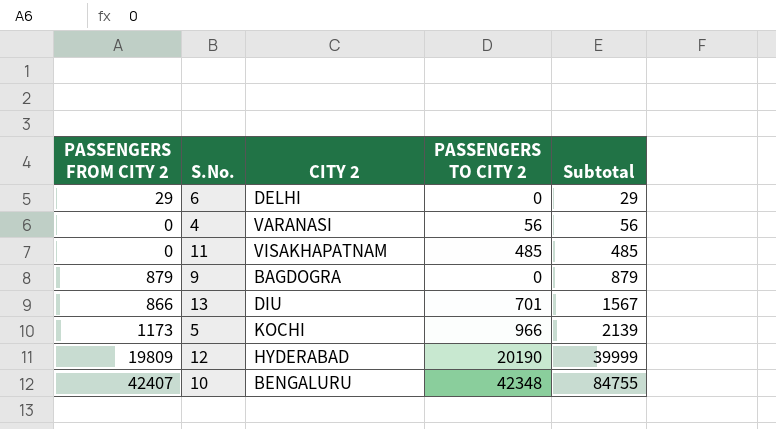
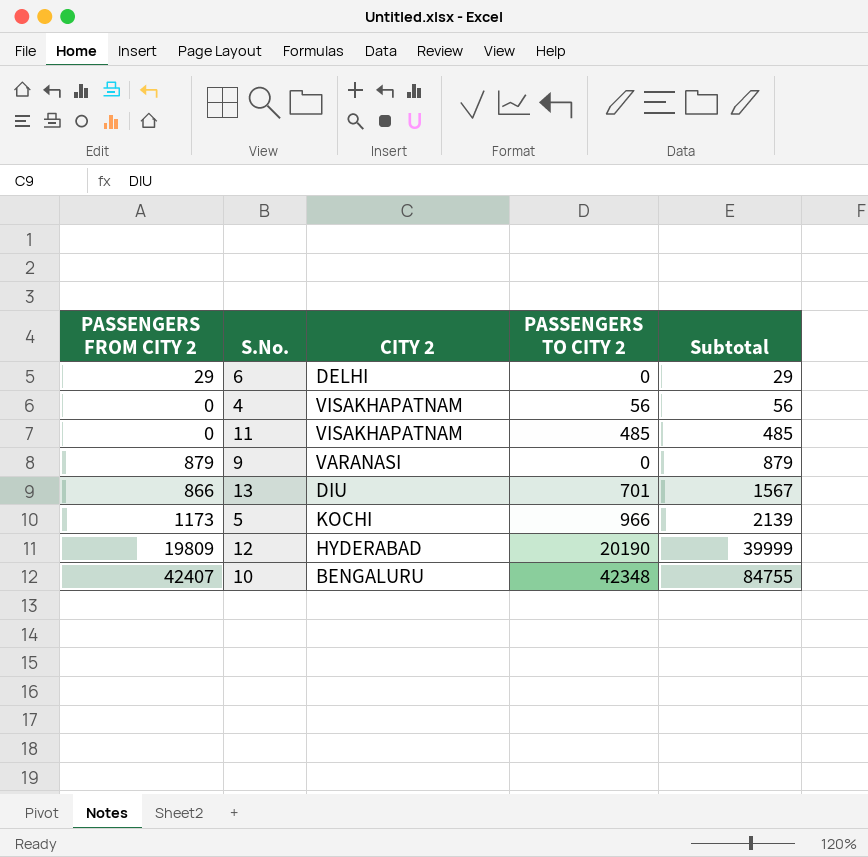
4 | CITY 2: VARANASI -> VISAKHAPATNAM
9 | CITY 2: BAGDOGRA -> VARANASI

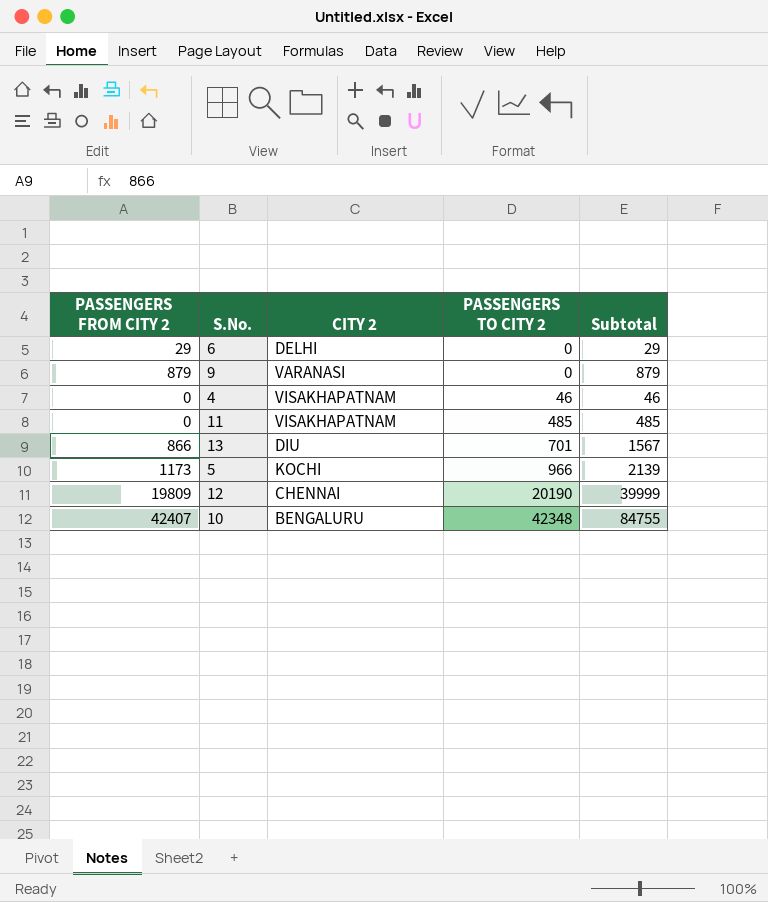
row order: Subtotal ascending -> PASSENGERS TO CITY 2 ascending
4 | PASSENGERS TO CITY 2: 56 -> 46
4 | Subtotal: 56 -> 46
12 | CITY 2: HYDERABAD -> CHENNAI

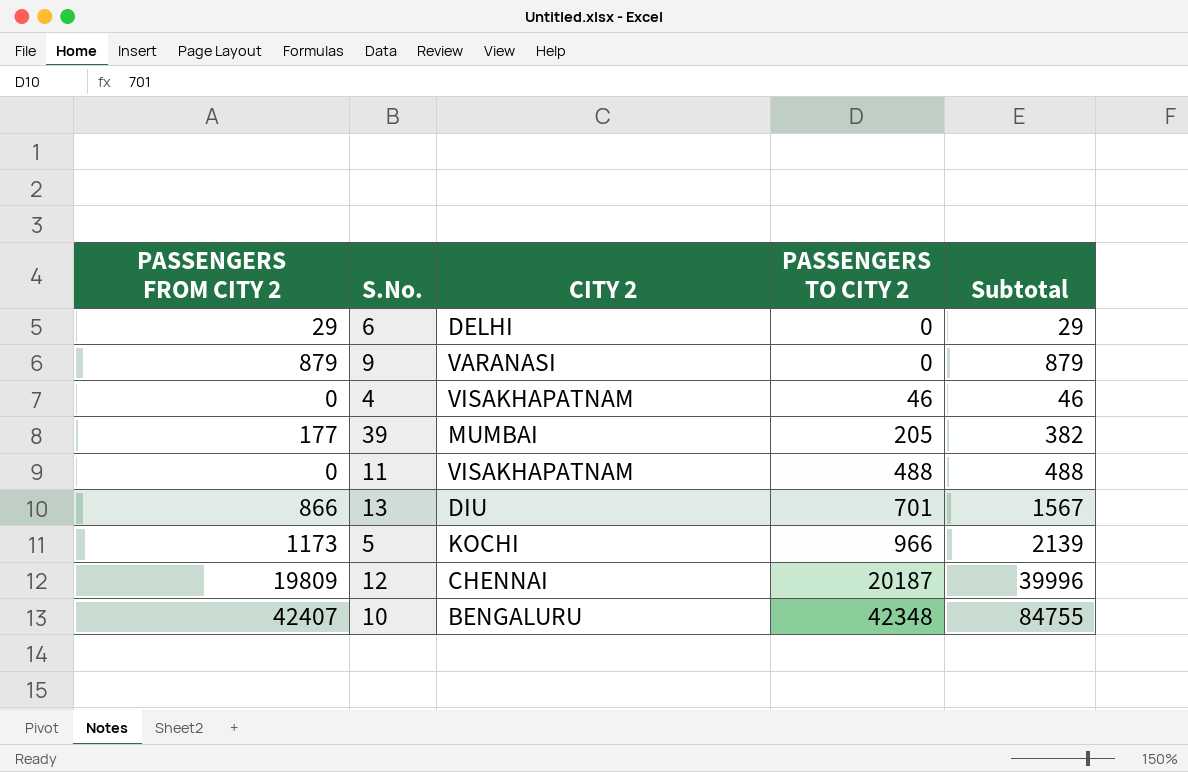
row 39: none -> 177 | MUMBAI | 205 | 382
11 | PASSENGERS TO CITY 2: 485 -> 488
11 | Subtotal: 485 -> 488
12 | PASSENGERS TO CITY 2: 20190 -> 20187
12 | Subtotal: 39999 -> 39996

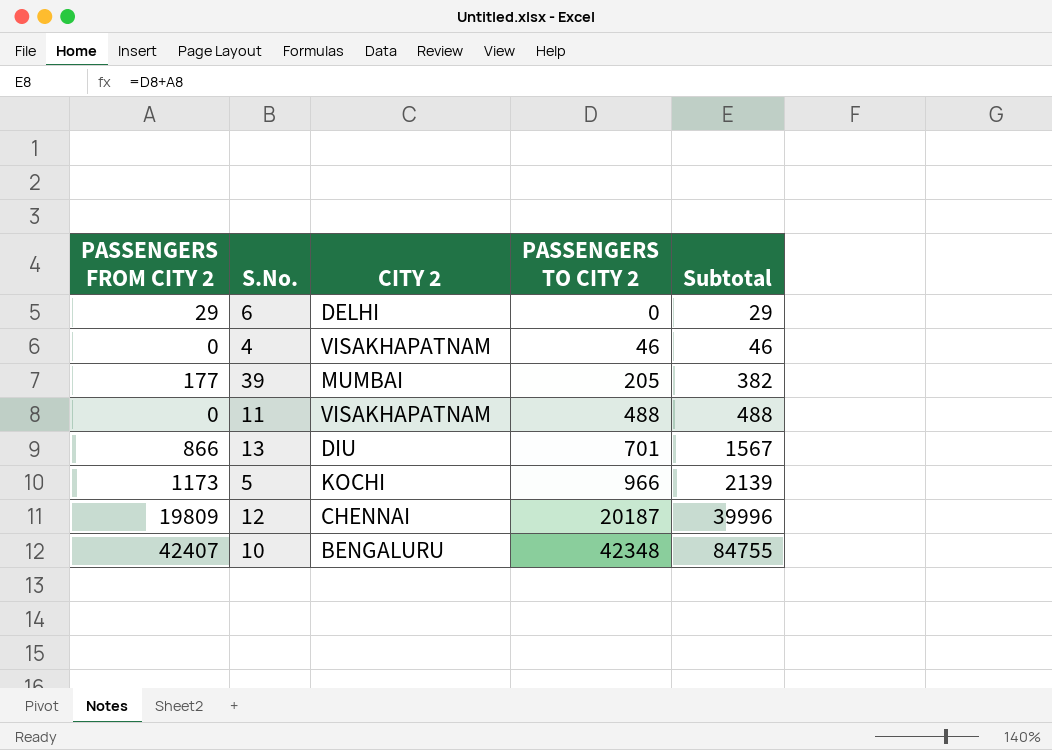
row 9: 879 | VARANASI | 0 | 879 -> none

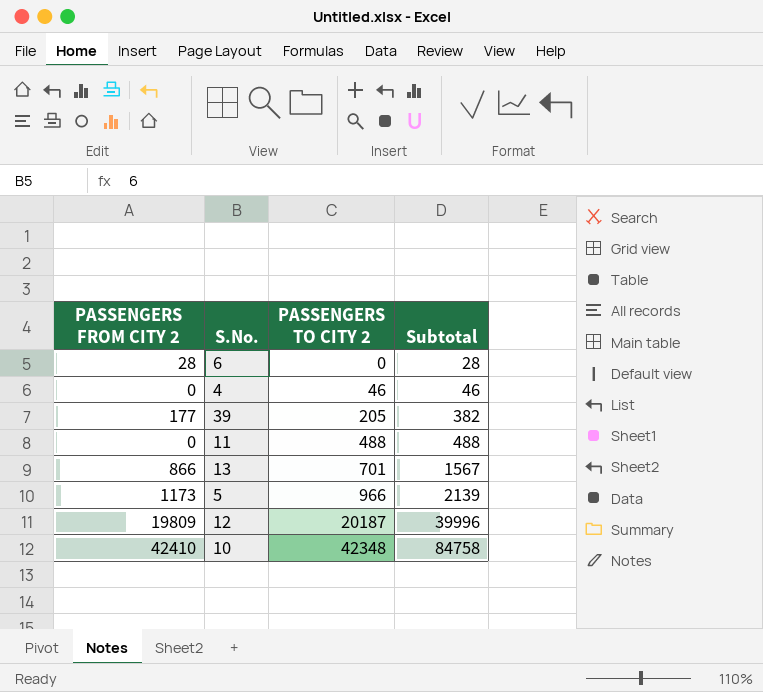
column CITY 2 | position: 3 -> none
6 | PASSENGERS FROM CITY 2: 29 -> 28
6 | Subtotal: 29 -> 28
10 | PASSENGERS FROM CITY 2: 42407 -> 42410
10 | Subtotal: 84755 -> 84758

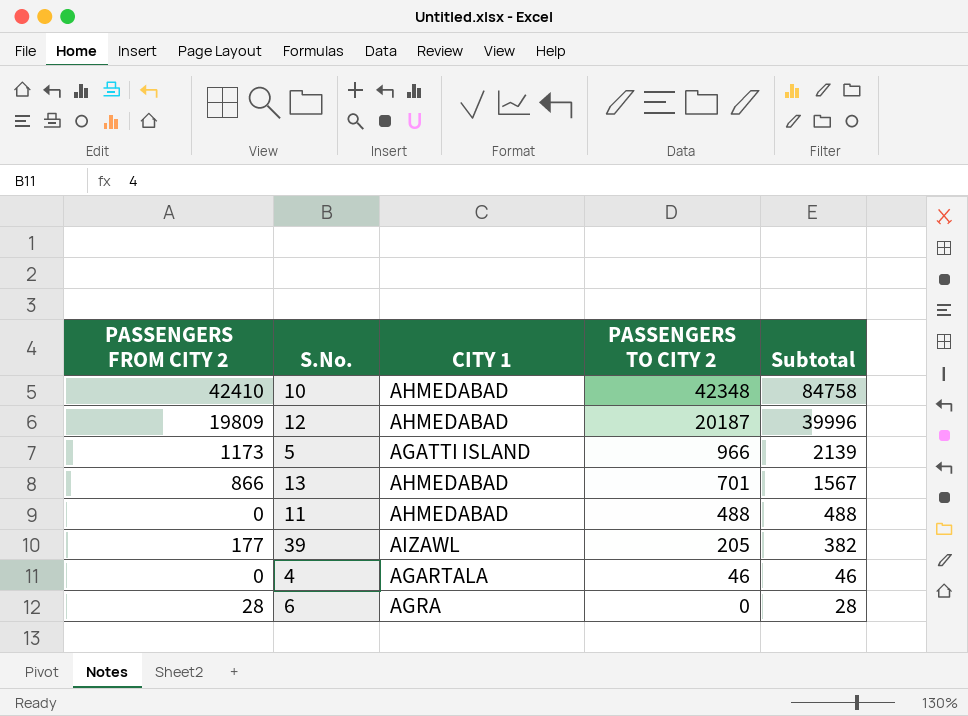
row order: PASSENGERS TO CITY 2 ascending -> PASSENGERS TO CITY 2 descending
column CITY 1 | position: none -> 3

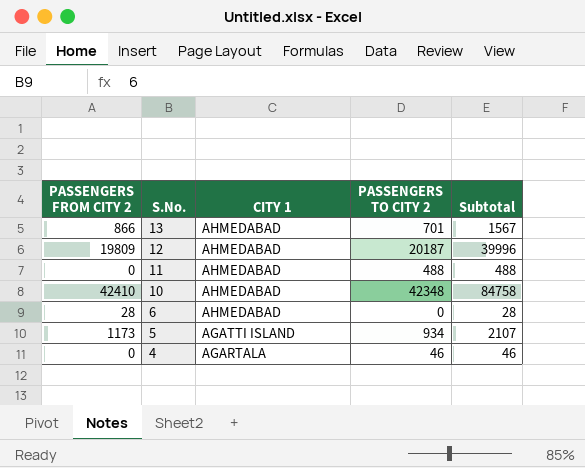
row order: PASSENGERS TO CITY 2 descending -> S.No. descending
row 39: 177 | AIZAWL | 205 | 382 -> none
6 | CITY 1: AGRA -> AHMEDABAD
5 | PASSENGERS TO CITY 2: 966 -> 934
5 | Subtotal: 2139 -> 2107

